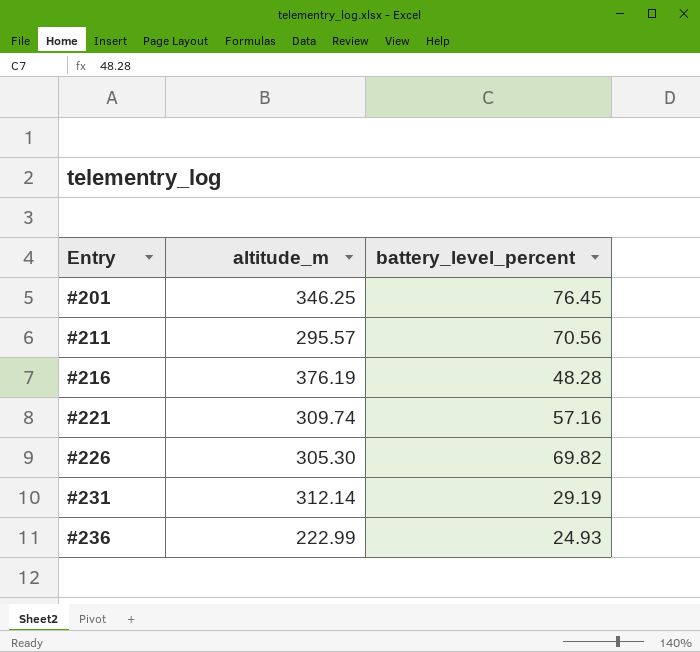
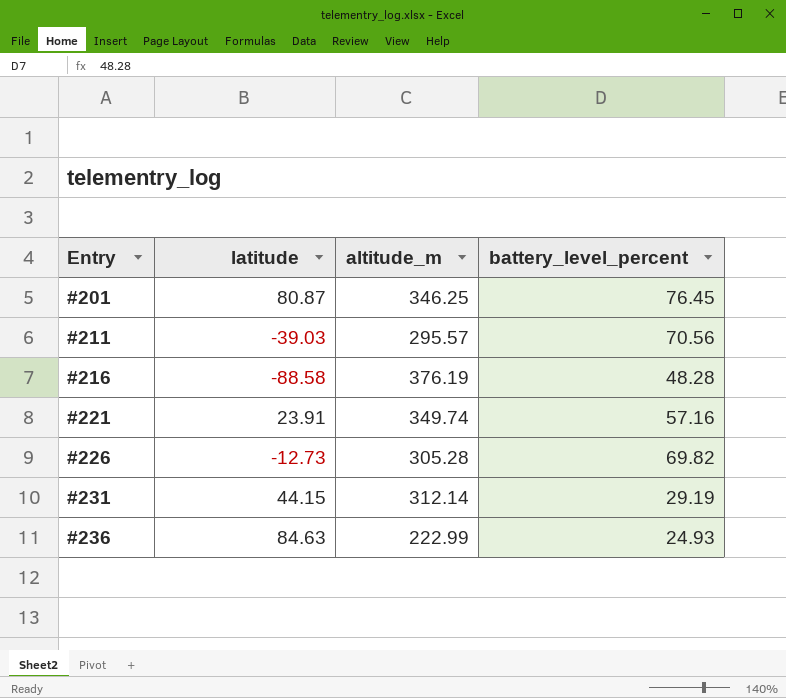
column latitude | position: none -> 2
#221 | altitude_m: 309.74 -> 349.74
#226 | altitude_m: 305.30 -> 305.28

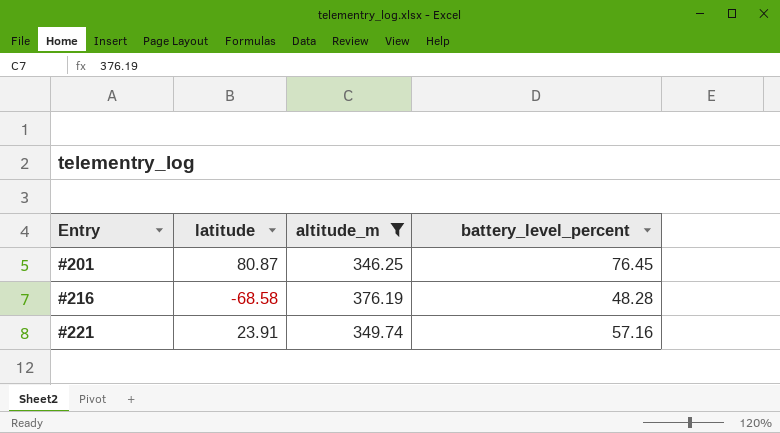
filter: none -> altitude_m >= 346.25
#216 | latitude: -88.58 -> -68.58

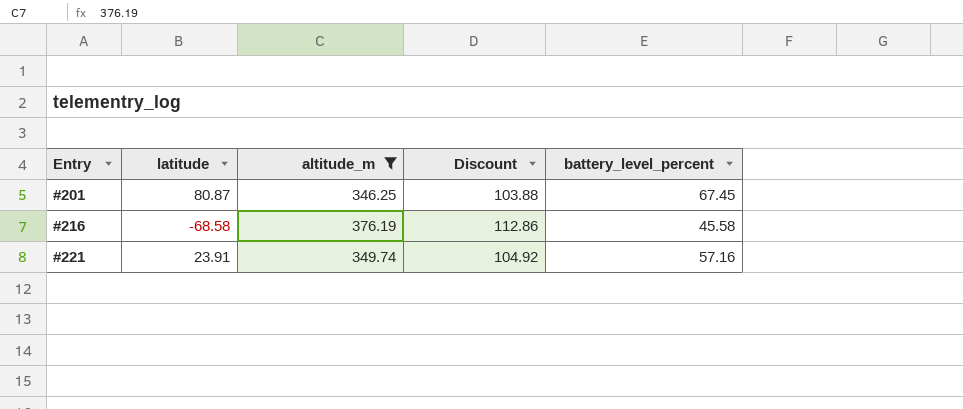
column Discount | formula: none -> [altitude_m] * 0.3
#201 | battery_level_percent: 76.45 -> 67.45
#216 | battery_level_percent: 48.28 -> 45.58

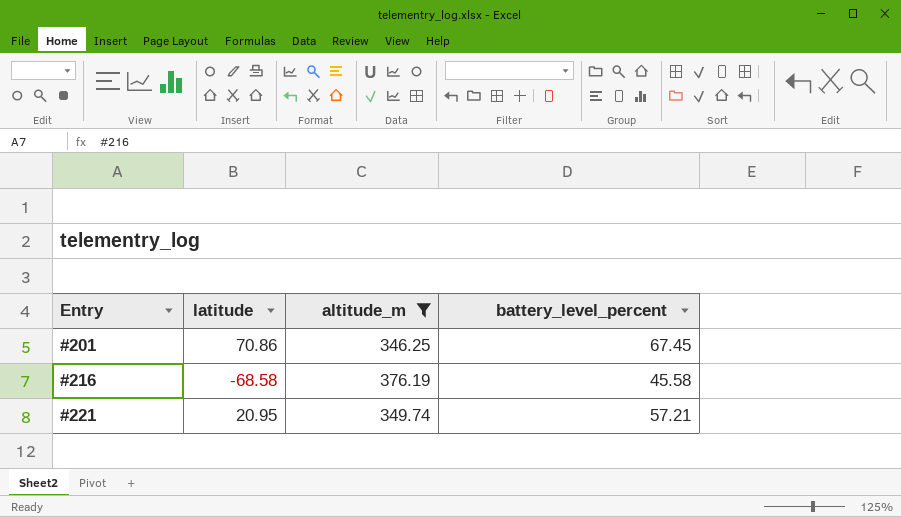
column Discount | formula: [altitude_m] * 0.3 -> none
#201 | latitude: 80.87 -> 70.86
#221 | latitude: 23.91 -> 20.95
#221 | battery_level_percent: 57.16 -> 57.21

